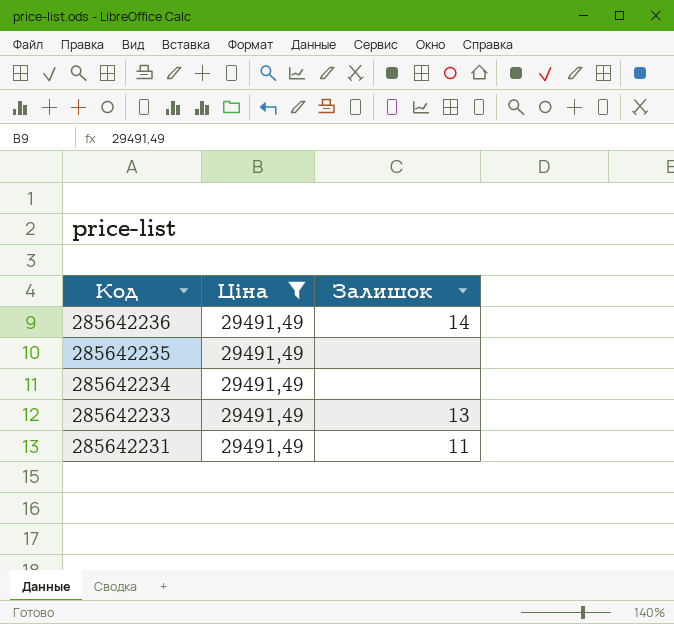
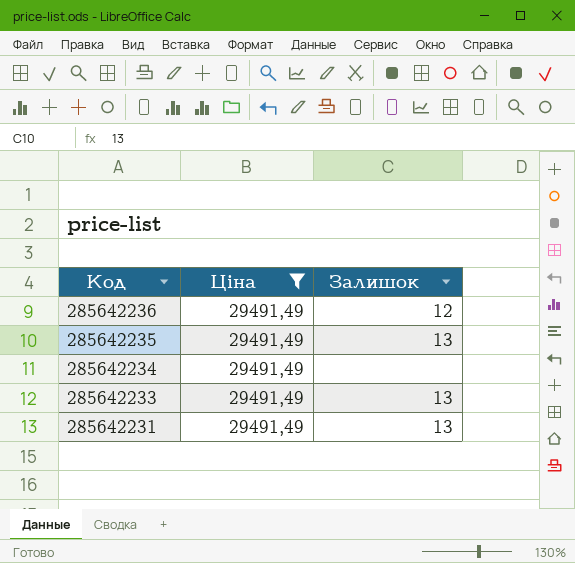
285642236 | Залишок: 14 -> 12
285642235 | Залишок: none -> 13
285642231 | Залишок: 11 -> 13

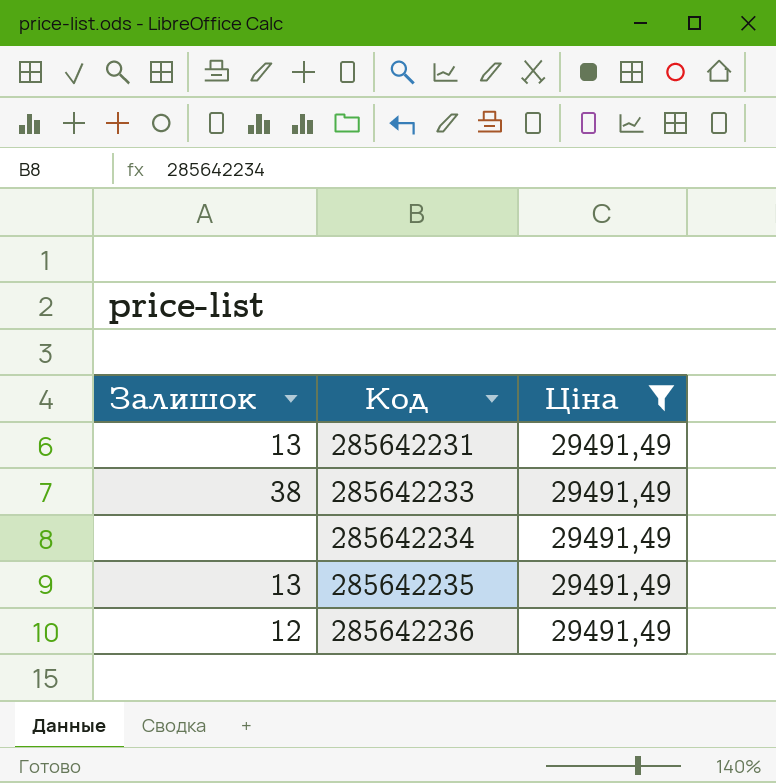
row order: Код descending -> Код ascending
column Залишок | position: 3 -> 1
285642233 | Залишок: 13 -> 38

